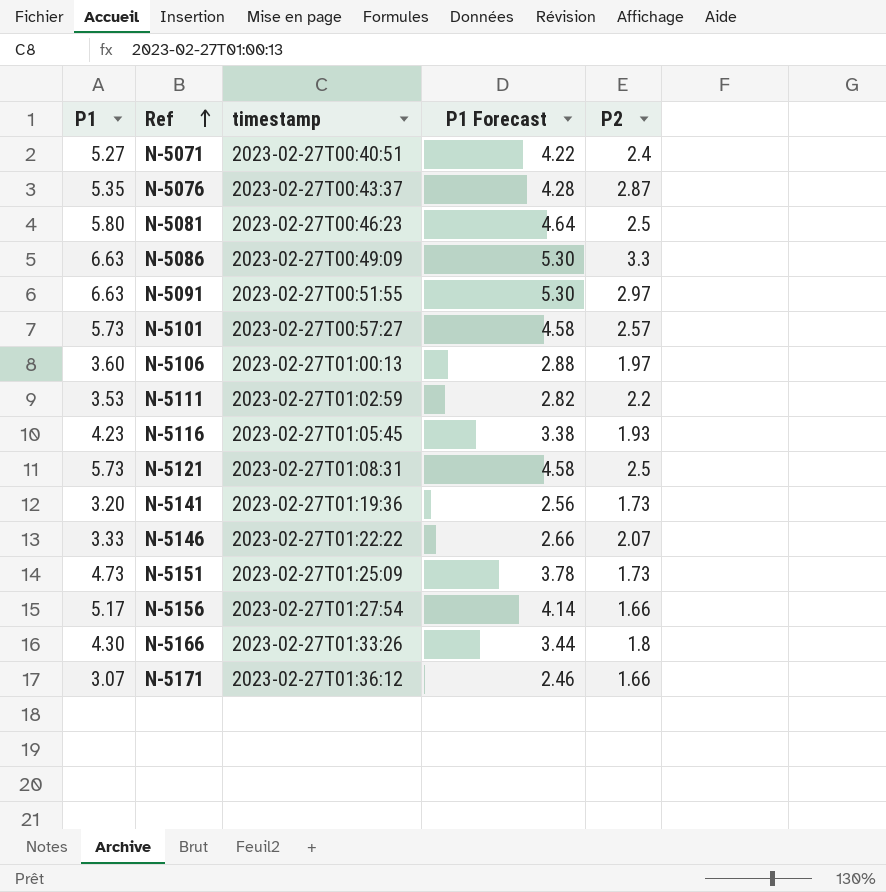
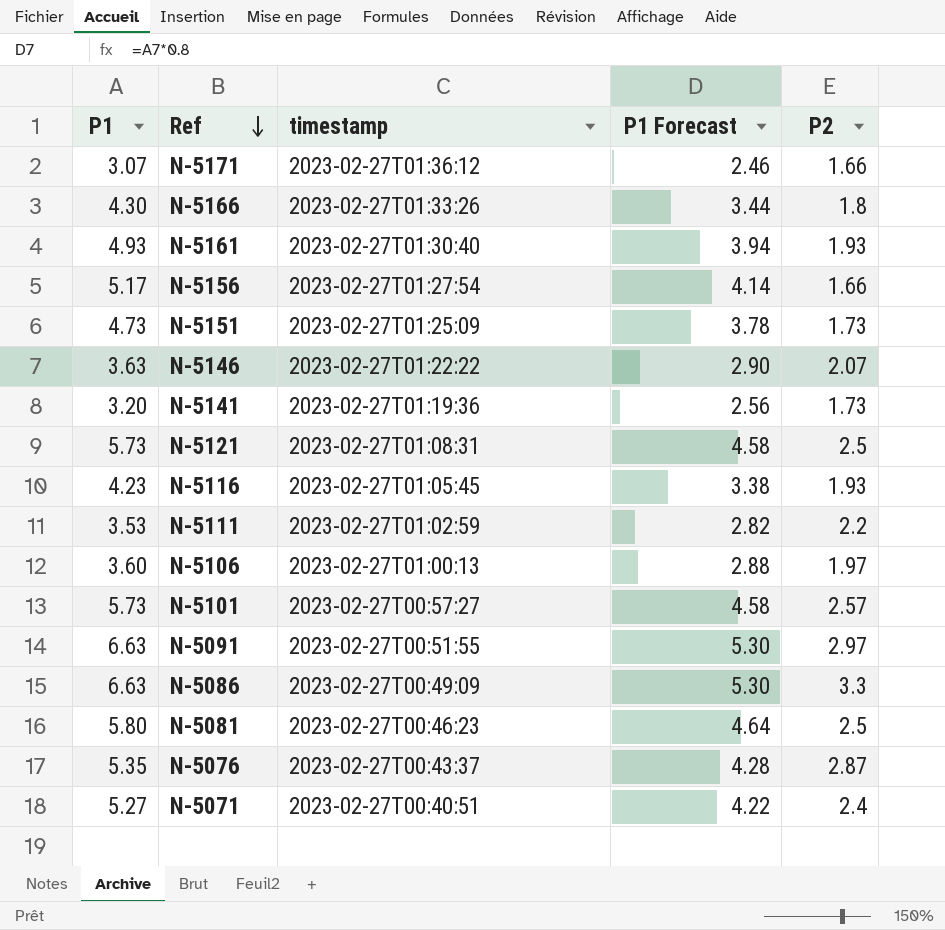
row order: Ref ascending -> Ref descending
row N-5161: none -> 4.93 | 2023-02-27T01:30:40 | 3.94 | 1.93
N-5146 | P1: 3.33 -> 3.63
N-5146 | P1 Forecast: 2.66 -> 2.90

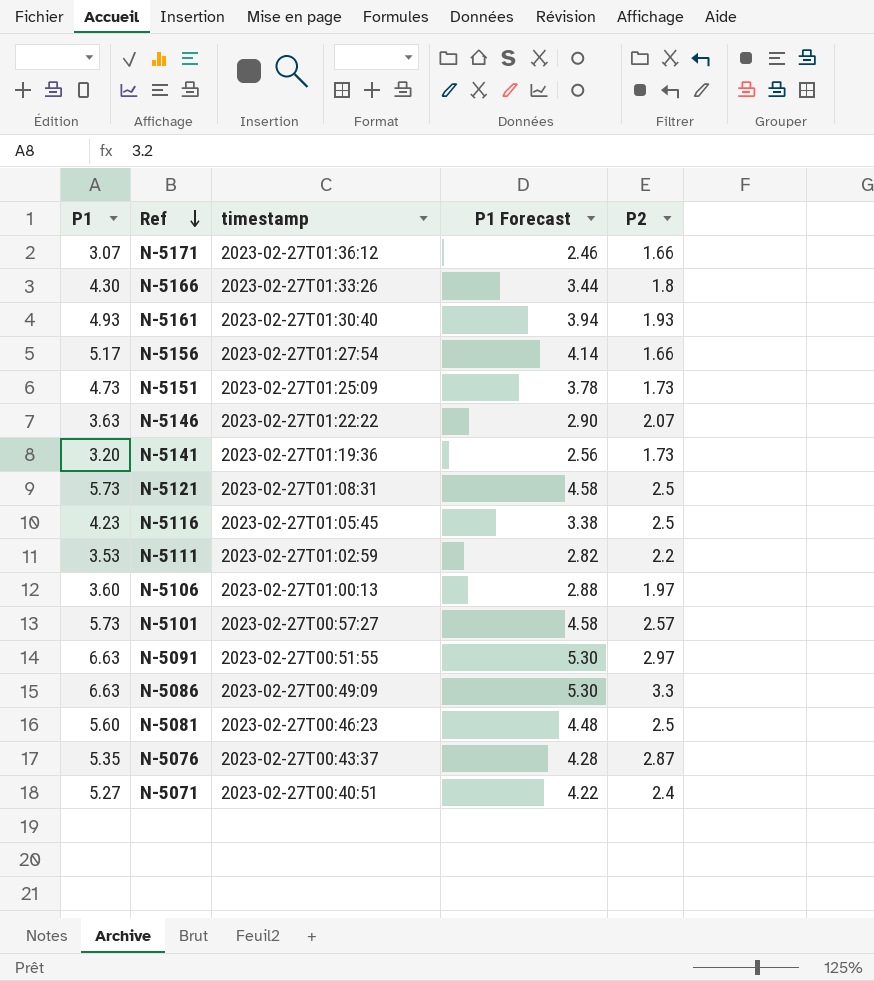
N-5116 | P2: 1.93 -> 2.5
N-5081 | P1: 5.80 -> 5.60
N-5081 | P1 Forecast: 4.64 -> 4.48

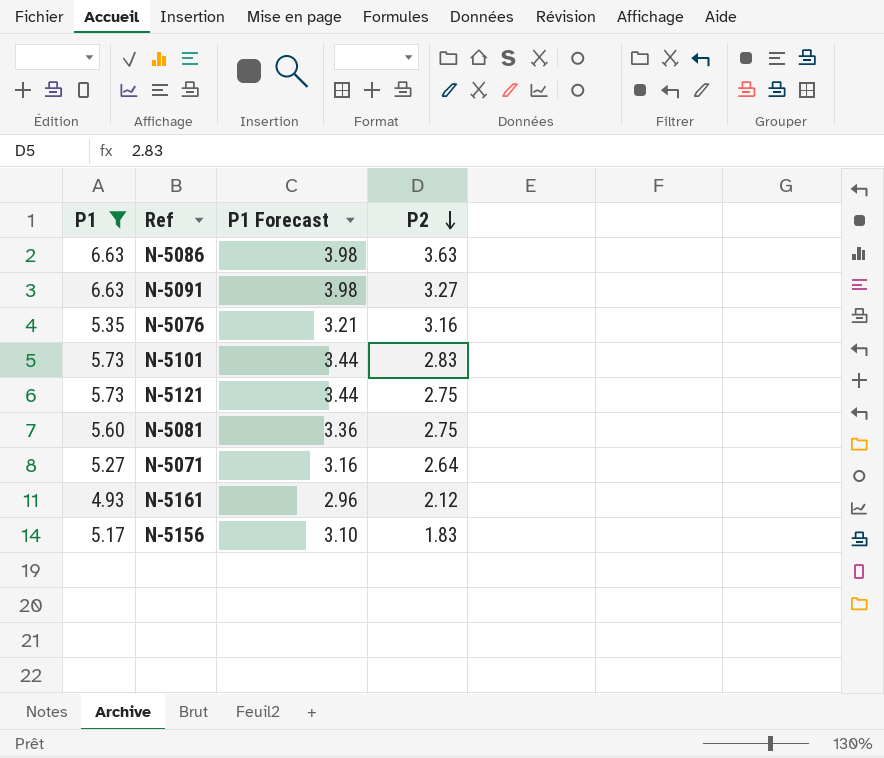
filter: none -> P1 >= 4.93
row order: Ref descending -> P2 descending
column timestamp | position: 3 -> none
column P1 Forecast | formula: [P1] * 0.8 -> [P1] * 0.6
N-5086 | P2: 3.3 -> 3.63
N-5091 | P2: 2.97 -> 3.27
N-5076 | P2: 2.87 -> 3.16
N-5101 | P2: 2.57 -> 2.83
N-5121 | P2: 2.5 -> 2.75
N-5081 | P2: 2.5 -> 2.75
N-5071 | P2: 2.4 -> 2.64
N-5161 | P2: 1.93 -> 2.12
N-5156 | P2: 1.66 -> 1.83

